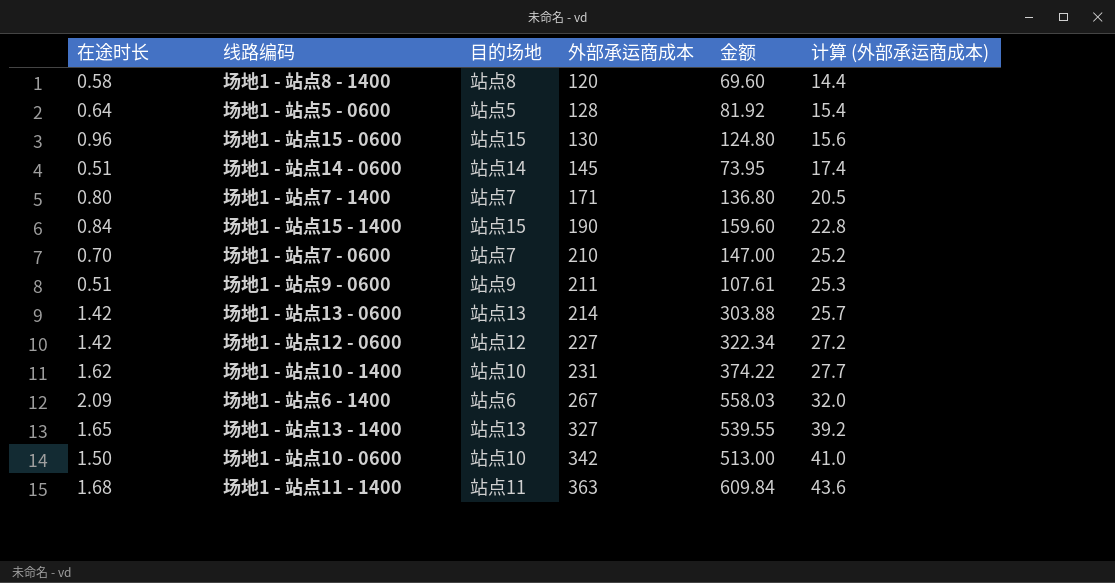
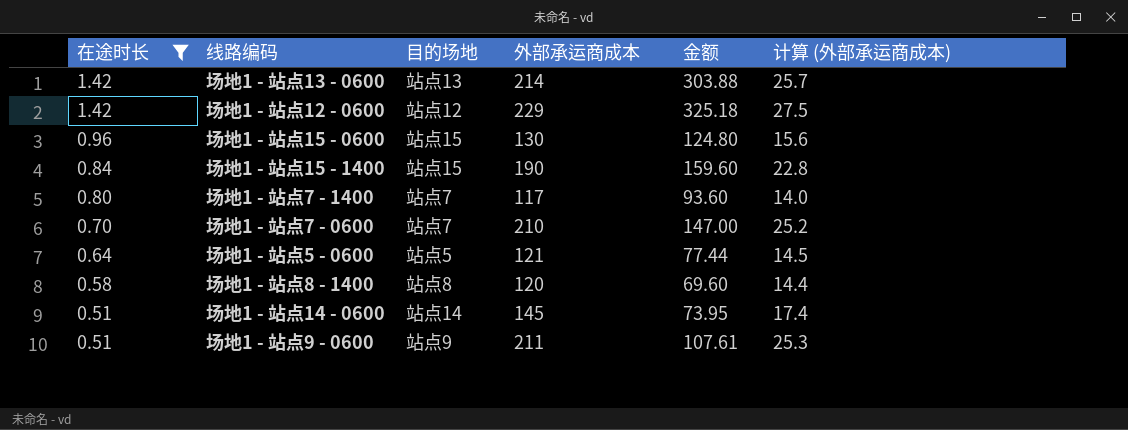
filter: none -> 在途时长 <= 1.42
row order: 外部承运商成本 ascending -> 在途时长 descending
场地1 - 站点12 - 0600 | 外部承运商成本: 227 -> 229
场地1 - 站点12 - 0600 | 金额: 322.34 -> 325.18
场地1 - 站点12 - 0600 | 计算 (外部承运商成本): 27.2 -> 27.5
场地1 - 站点7 - 1400 | 外部承运商成本: 171 -> 117
场地1 - 站点7 - 1400 | 金额: 136.80 -> 93.60
场地1 - 站点7 - 1400 | 计算 (外部承运商成本): 20.5 -> 14.0
场地1 - 站点5 - 0600 | 外部承运商成本: 128 -> 121
场地1 - 站点5 - 0600 | 金额: 81.92 -> 77.44
场地1 - 站点5 - 0600 | 计算 (外部承运商成本): 15.4 -> 14.5

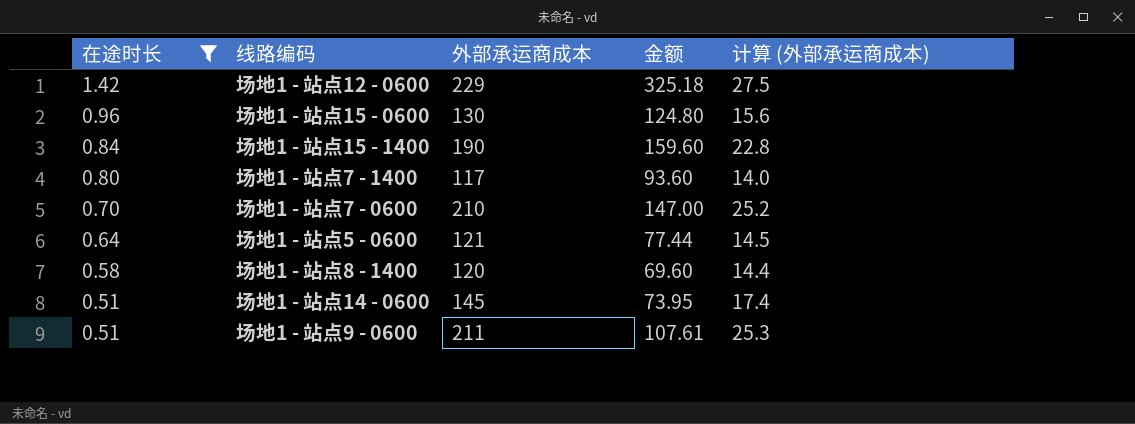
column 目的场地 | position: 3 -> none
row 场地1 - 站点13 - 0600: 1.42 | 站点13 | 214 | 303.88 | 25.7 -> none

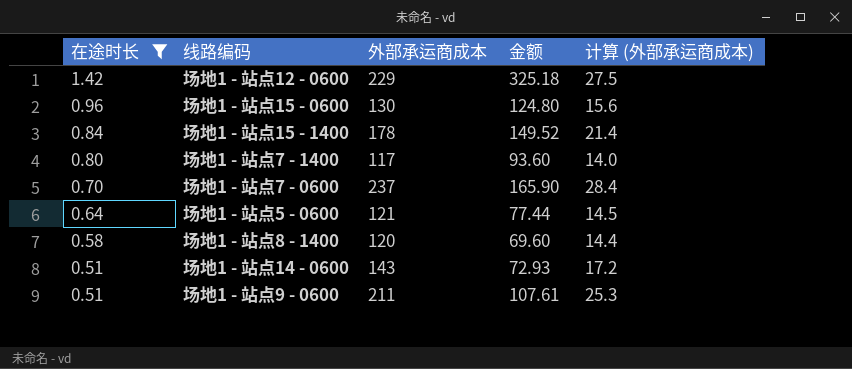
场地1 - 站点15 - 1400 | 外部承运商成本: 190 -> 178
场地1 - 站点15 - 1400 | 金额: 159.60 -> 149.52
场地1 - 站点15 - 1400 | 计算 (外部承运商成本): 22.8 -> 21.4
场地1 - 站点7 - 0600 | 外部承运商成本: 210 -> 237
场地1 - 站点7 - 0600 | 金额: 147.00 -> 165.90
场地1 - 站点7 - 0600 | 计算 (外部承运商成本): 25.2 -> 28.4
场地1 - 站点14 - 0600 | 外部承运商成本: 145 -> 143
场地1 - 站点14 - 0600 | 金额: 73.95 -> 72.93
场地1 - 站点14 - 0600 | 计算 (外部承运商成本): 17.4 -> 17.2

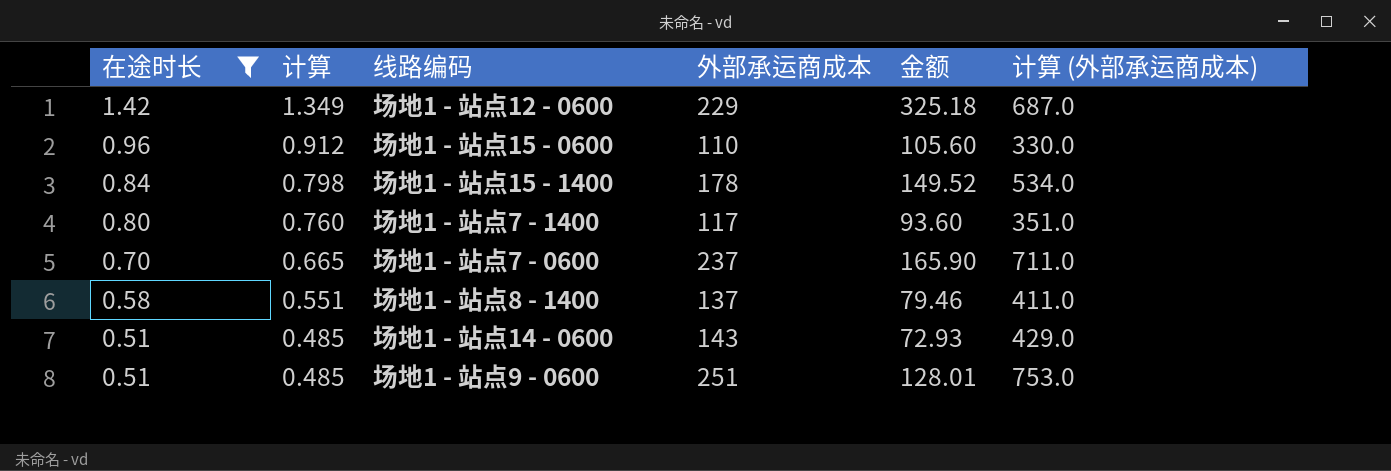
column 计算 | formula: none -> [在途时长] * 0.95
column 计算 (外部承运商成本) | formula: [外部承运商成本] * 0.12 -> [外部承运商成本] * 3
row 场地1 - 站点5 - 0600: 0.64 | 121 | 77.44 | 14.5 -> none
场地1 - 站点15 - 0600 | 外部承运商成本: 130 -> 110
场地1 - 站点15 - 0600 | 金额: 124.80 -> 105.60
场地1 - 站点8 - 1400 | 外部承运商成本: 120 -> 137
场地1 - 站点8 - 1400 | 金额: 69.60 -> 79.46
场地1 - 站点9 - 0600 | 外部承运商成本: 211 -> 251
场地1 - 站点9 - 0600 | 金额: 107.61 -> 128.01

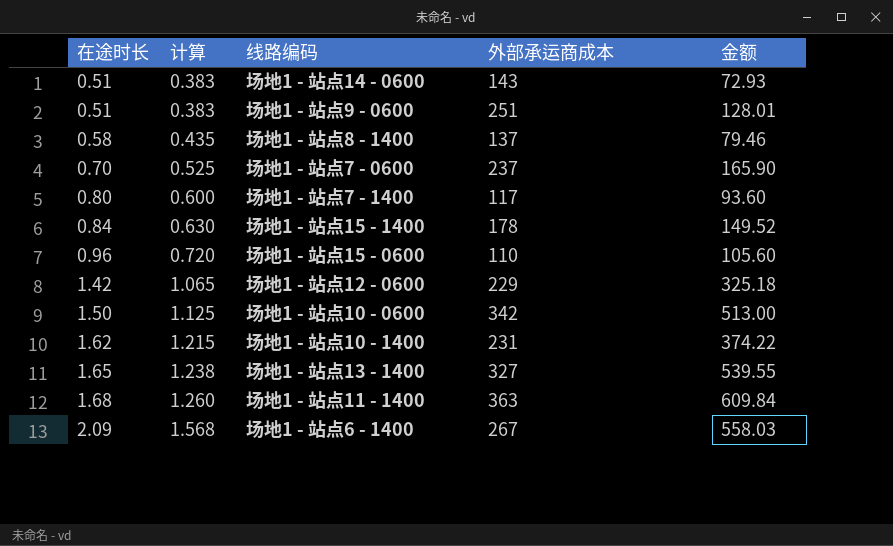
filter: 在途时长 <= 1.42 -> none
row order: 在途时长 descending -> 在途时长 ascending
column 计算 (外部承运商成本) | formula: [外部承运商成本] * 3 -> none
column 计算 | formula: [在途时长] * 0.95 -> [在途时长] * 0.75

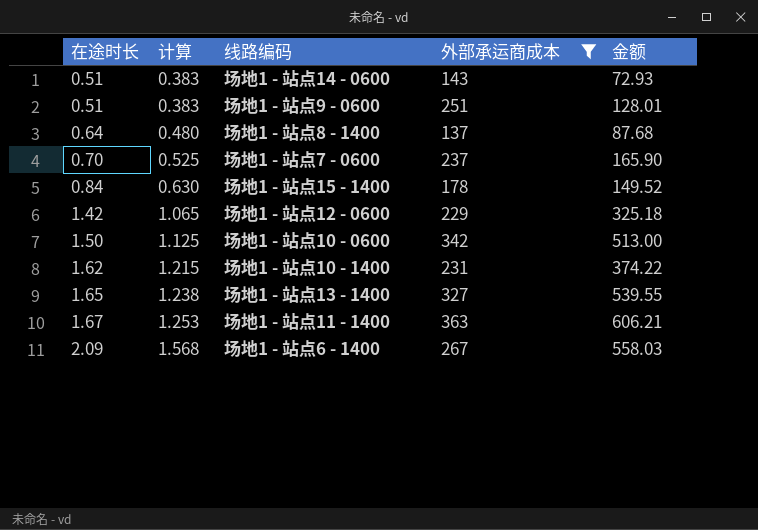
filter: none -> 外部承运商成本 >= 137
场地1 - 站点8 - 1400 | 在途时长: 0.58 -> 0.64
场地1 - 站点8 - 1400 | 计算: 0.435 -> 0.480
场地1 - 站点8 - 1400 | 金额: 79.46 -> 87.68
场地1 - 站点11 - 1400 | 在途时长: 1.68 -> 1.67
场地1 - 站点11 - 1400 | 计算: 1.260 -> 1.253
场地1 - 站点11 - 1400 | 金额: 609.84 -> 606.21

